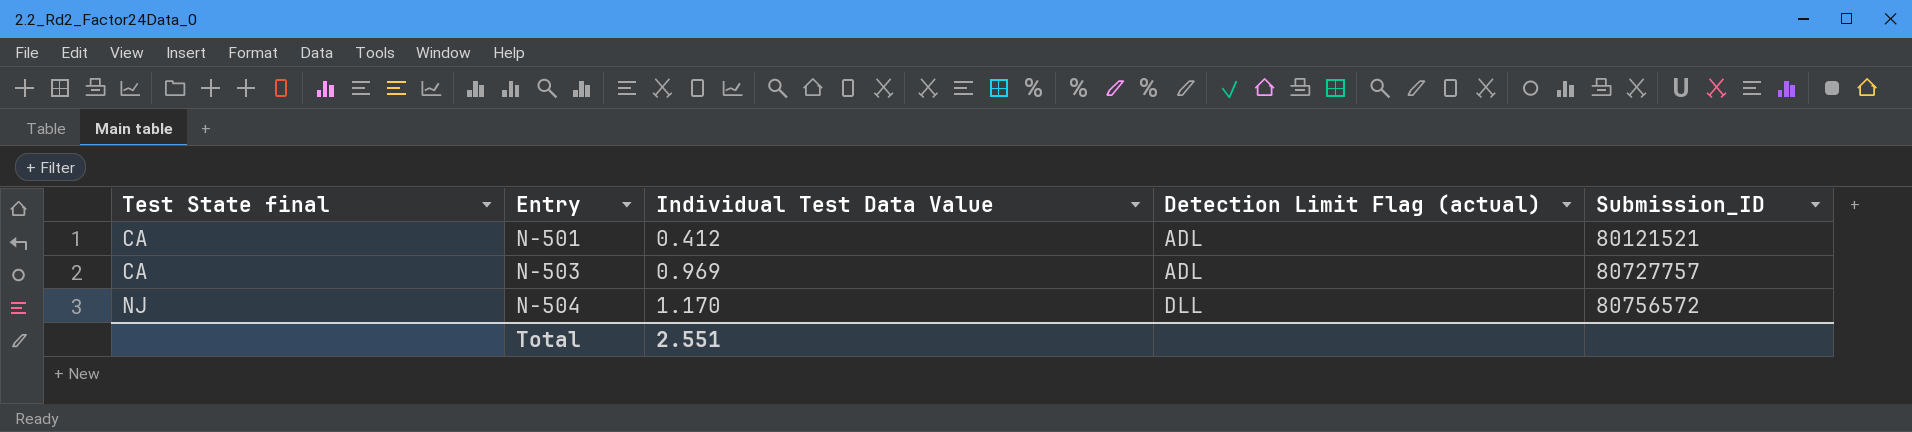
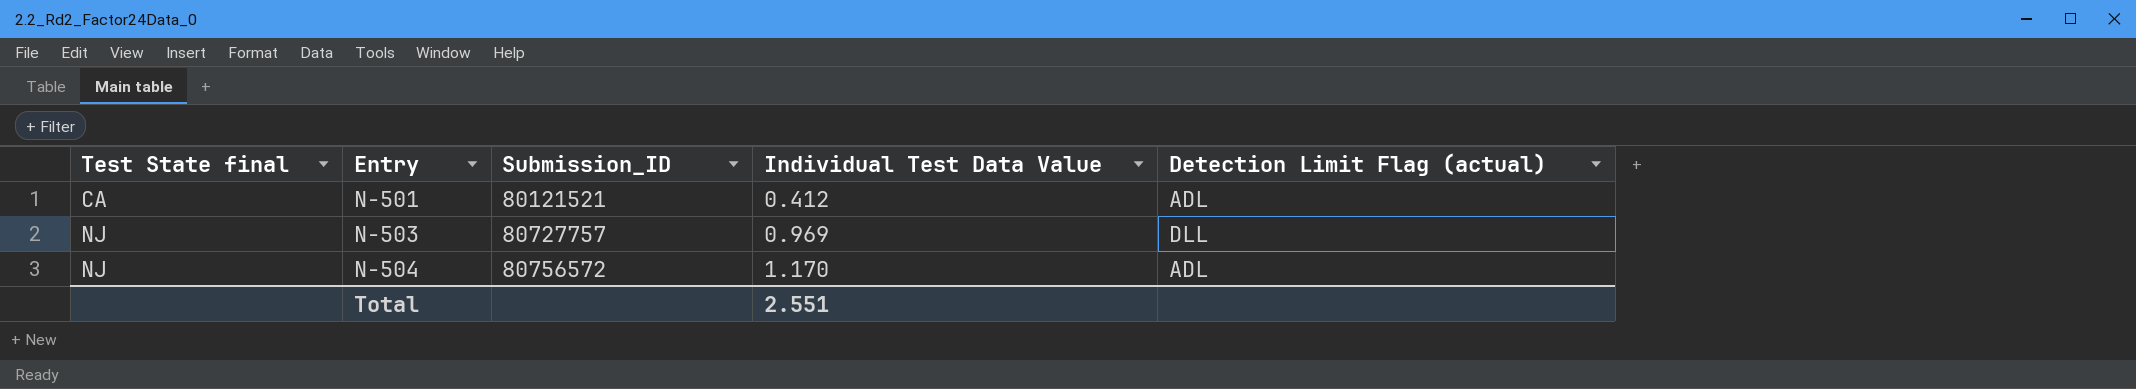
column Submission_ID | position: 5 -> 3
N-503 | Test State final: CA -> NJ
N-503 | Detection Limit Flag (actual): ADL -> DLL
N-504 | Detection Limit Flag (actual): DLL -> ADL

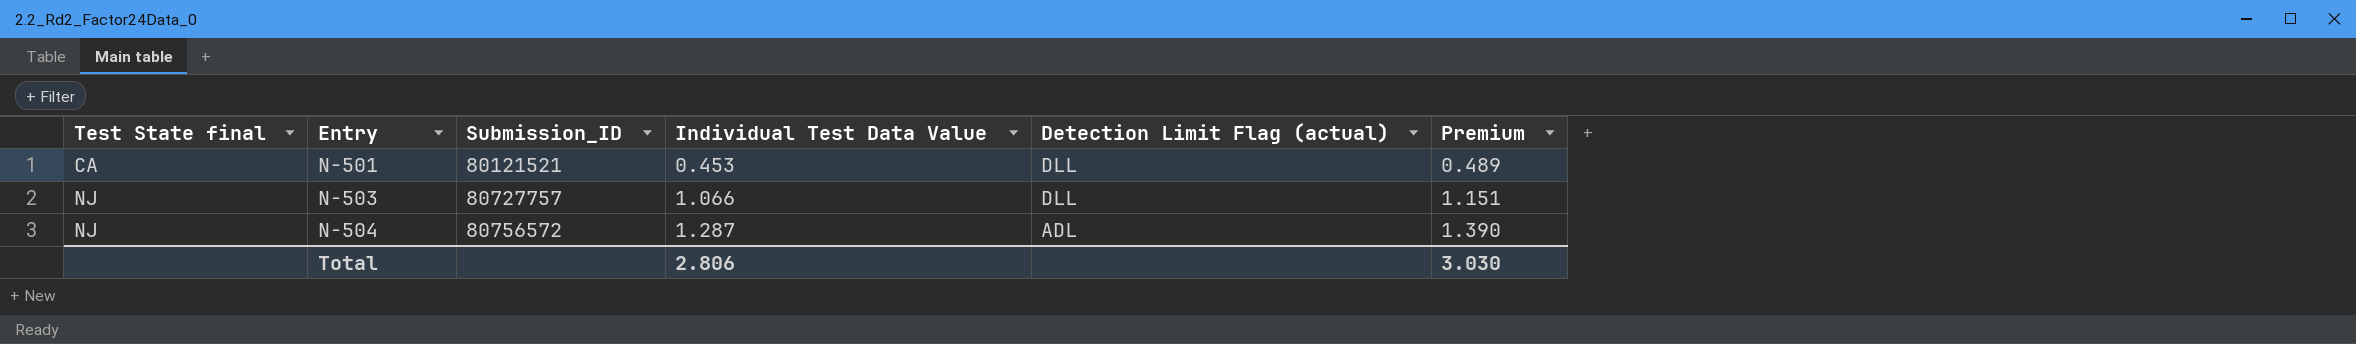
column Premium | formula: none -> [Individual Test Data Value] * 1.08
N-501 | Individual Test Data Value: 0.412 -> 0.453
N-501 | Detection Limit Flag (actual): ADL -> DLL
N-503 | Individual Test Data Value: 0.969 -> 1.066
N-504 | Individual Test Data Value: 1.170 -> 1.287
Total | Individual Test Data Value: 2.551 -> 2.806

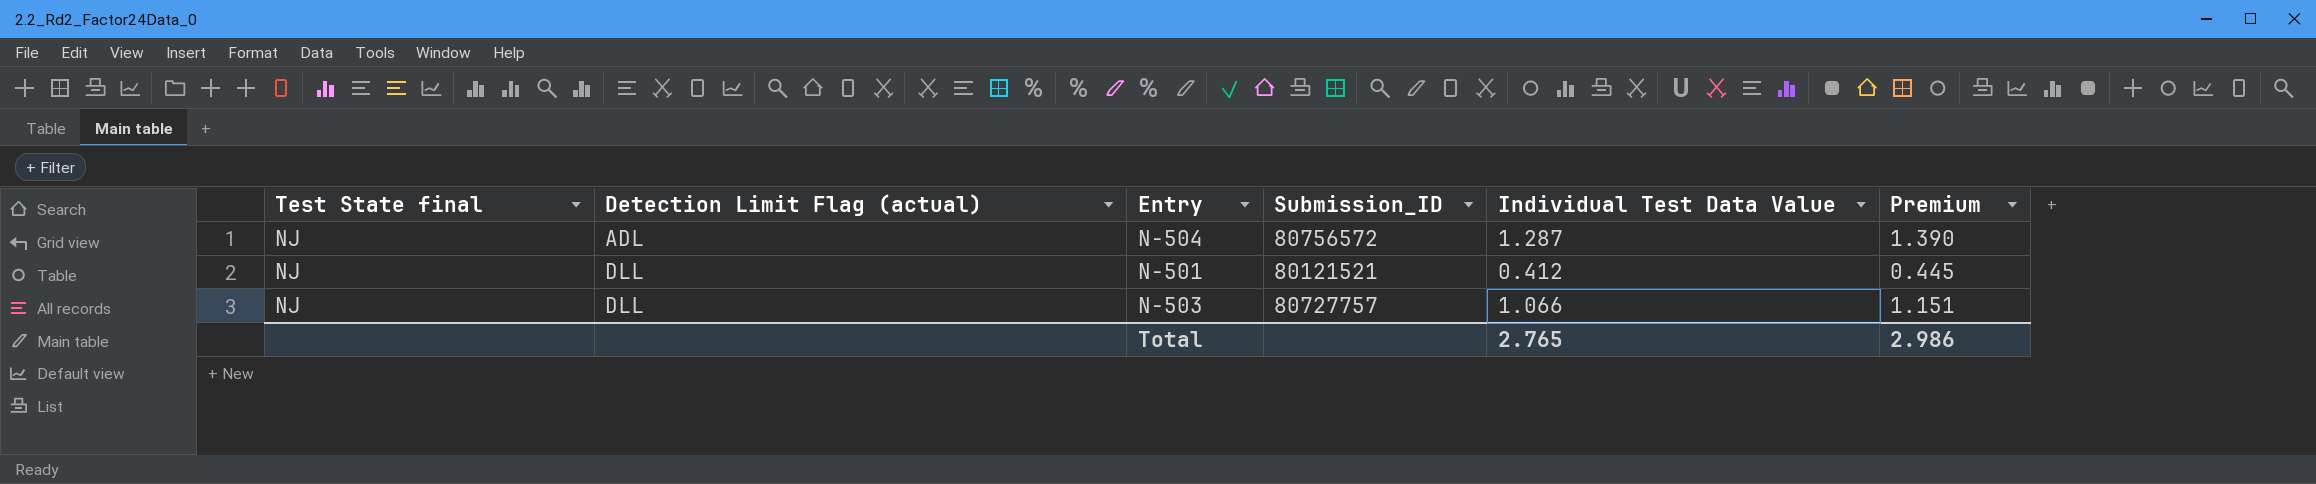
row order: Test State final ascending -> Detection Limit Flag (actual) ascending
column Detection Limit Flag (actual) | position: 5 -> 2
N-501 | Test State final: CA -> NJ
N-501 | Individual Test Data Value: 0.453 -> 0.412
N-501 | Premium: 0.489 -> 0.445
Total | Individual Test Data Value: 2.806 -> 2.765
Total | Premium: 3.030 -> 2.986

